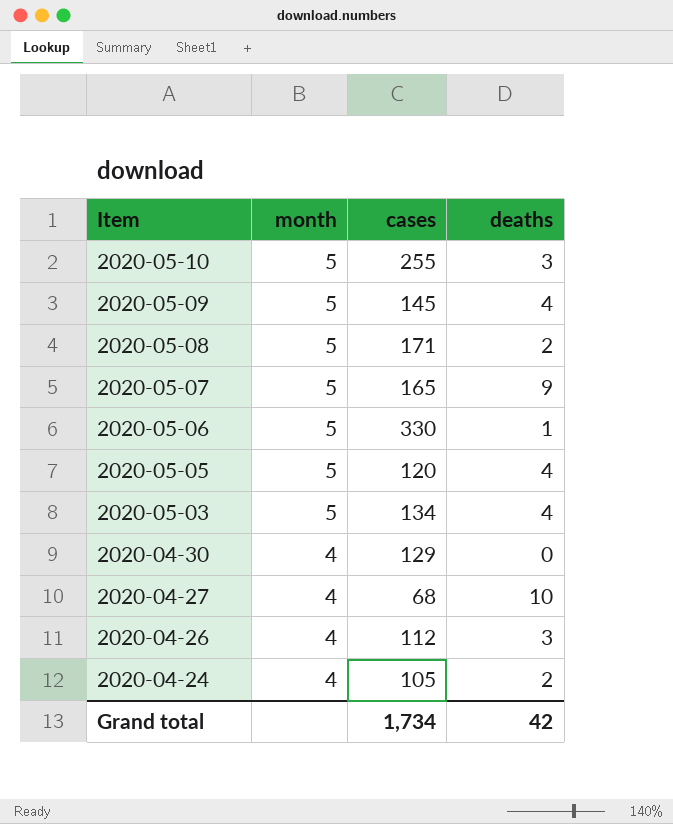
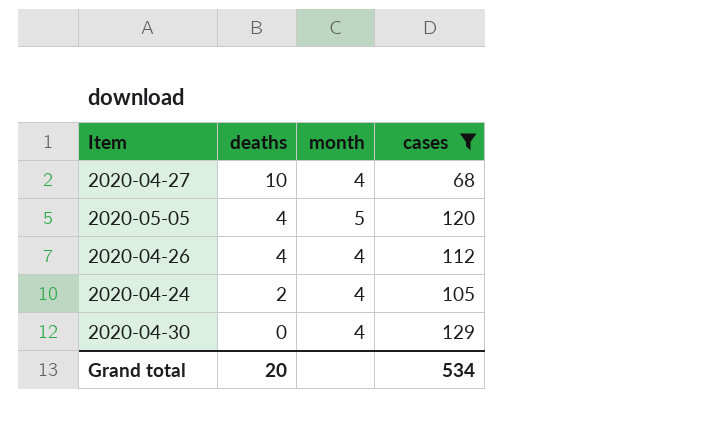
filter: none -> cases <= 129
row order: Item descending -> deaths descending
column deaths | position: 4 -> 2
2020-04-26 | deaths: 3 -> 4
Grand total | deaths: 42 -> 20
Grand total | cases: 1,734 -> 534

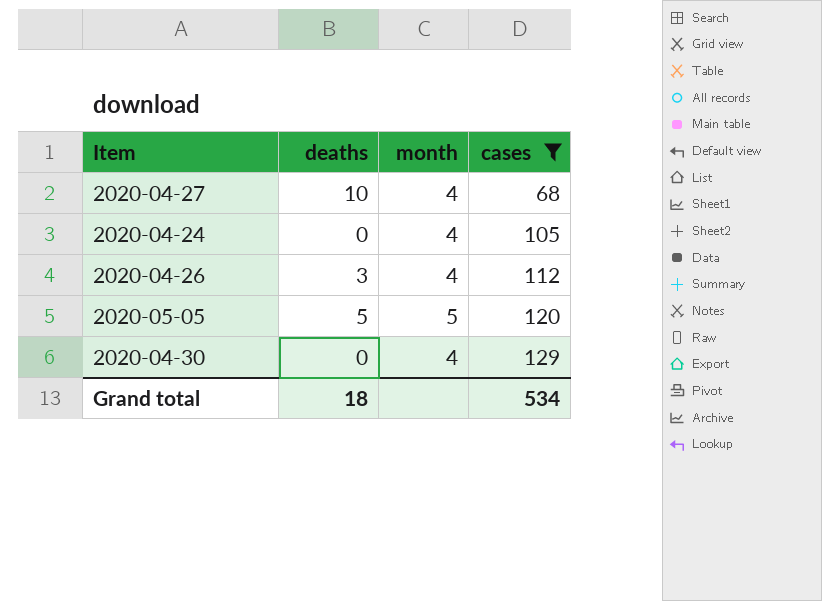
row order: deaths descending -> cases ascending
2020-04-24 | deaths: 2 -> 0
2020-04-26 | deaths: 4 -> 3
2020-05-05 | deaths: 4 -> 5
Grand total | deaths: 20 -> 18

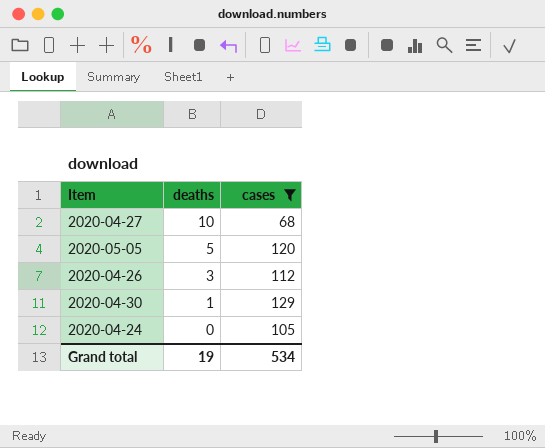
row order: cases ascending -> deaths descending
column month | position: 3 -> none
2020-04-30 | deaths: 0 -> 1
Grand total | deaths: 18 -> 19

